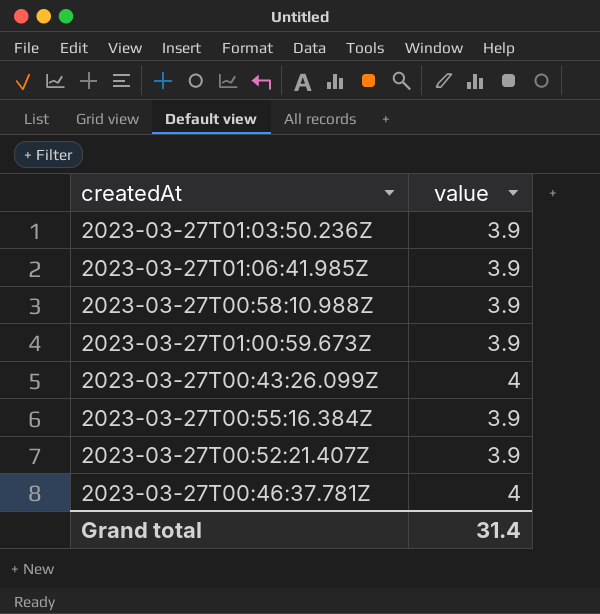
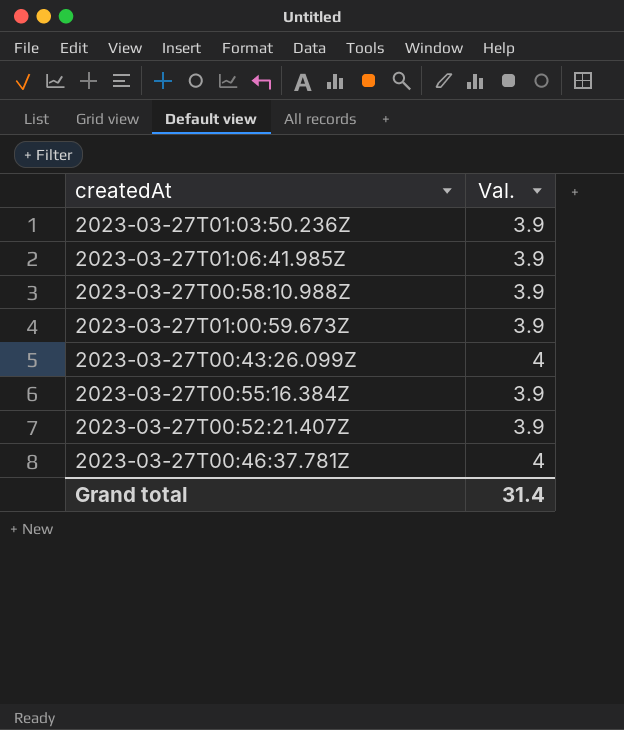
column name: value -> Val.

